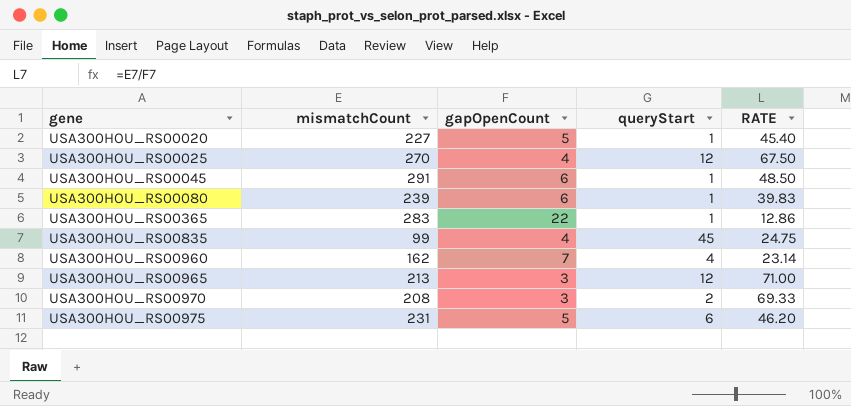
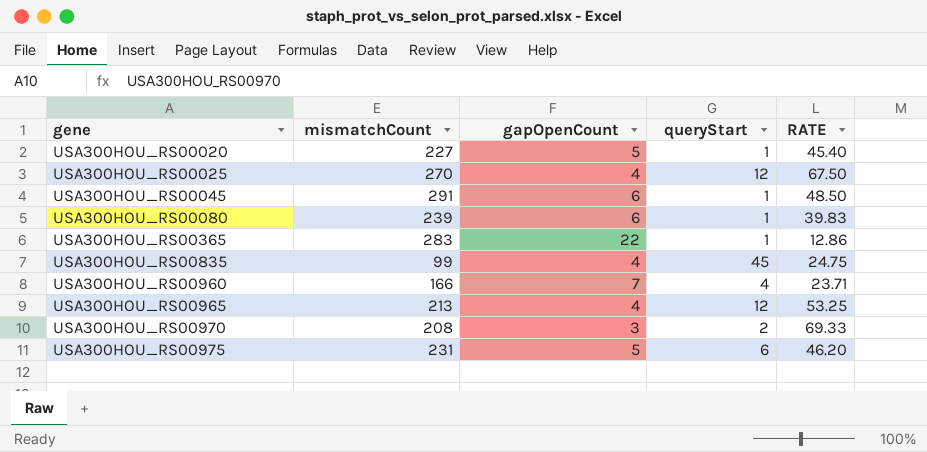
USA300HOU_RS00960 | mismatchCount: 162 -> 166
USA300HOU_RS00960 | RATE: 23.14 -> 23.71
USA300HOU_RS00965 | gapOpenCount: 3 -> 4
USA300HOU_RS00965 | RATE: 71.00 -> 53.25

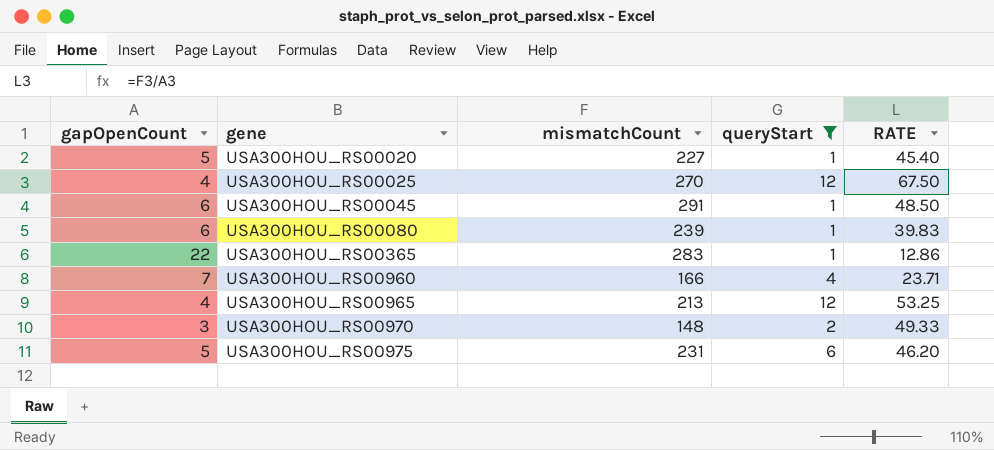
filter: none -> queryStart != 45
column gapOpenCount | position: 3 -> 1
USA300HOU_RS00970 | mismatchCount: 208 -> 148
USA300HOU_RS00970 | RATE: 69.33 -> 49.33

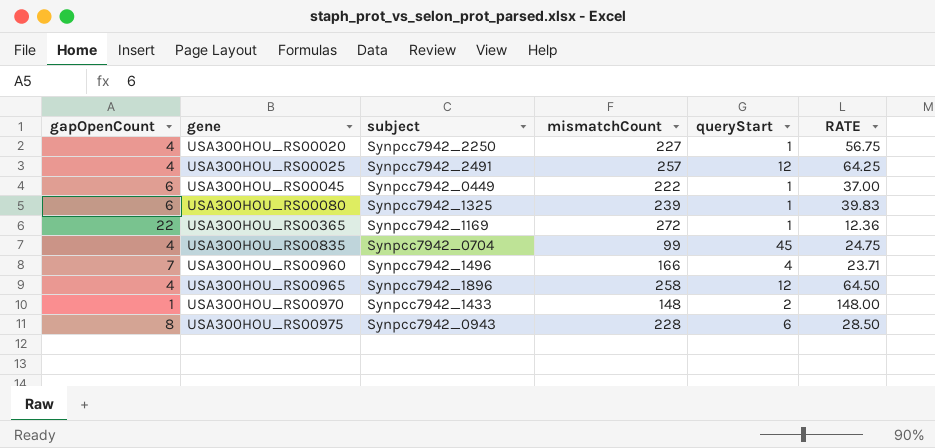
filter: queryStart != 45 -> none
column subject | position: none -> 3
USA300HOU_RS00020 | gapOpenCount: 5 -> 4
USA300HOU_RS00020 | RATE: 45.40 -> 56.75
USA300HOU_RS00025 | mismatchCount: 270 -> 257
USA300HOU_RS00025 | RATE: 67.50 -> 64.25
USA300HOU_RS00045 | mismatchCount: 291 -> 222
USA300HOU_RS00045 | RATE: 48.50 -> 37.00
USA300HOU_RS00365 | mismatchCount: 283 -> 272
USA300HOU_RS00365 | RATE: 12.86 -> 12.36
USA300HOU_RS00965 | mismatchCount: 213 -> 258
USA300HOU_RS00965 | RATE: 53.25 -> 64.50
USA300HOU_RS00970 | gapOpenCount: 3 -> 1
USA300HOU_RS00970 | RATE: 49.33 -> 148.00
USA300HOU_RS00975 | gapOpenCount: 5 -> 8
USA300HOU_RS00975 | mismatchCount: 231 -> 228
USA300HOU_RS00975 | RATE: 46.20 -> 28.50

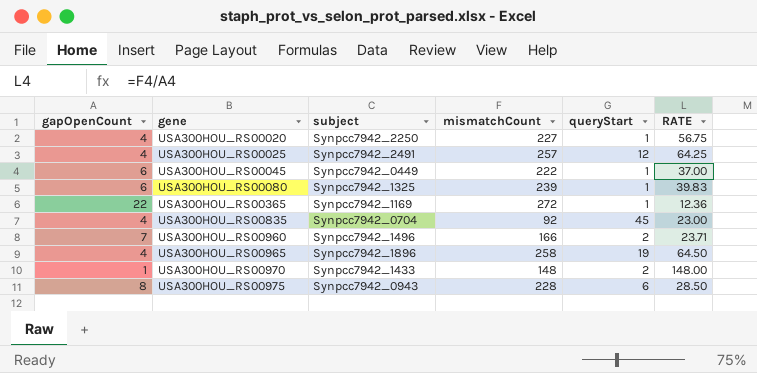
USA300HOU_RS00835 | mismatchCount: 99 -> 92
USA300HOU_RS00835 | RATE: 24.75 -> 23.00
USA300HOU_RS00960 | queryStart: 4 -> 2
USA300HOU_RS00965 | queryStart: 12 -> 19

